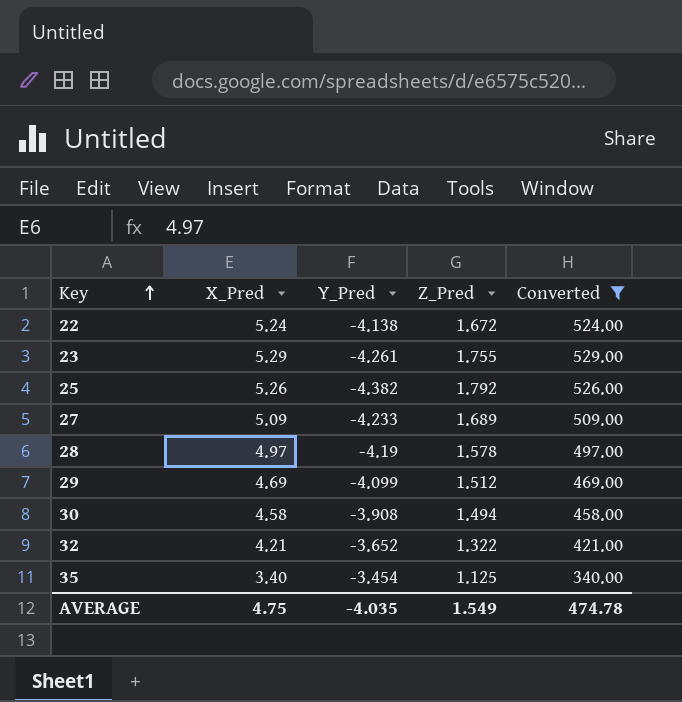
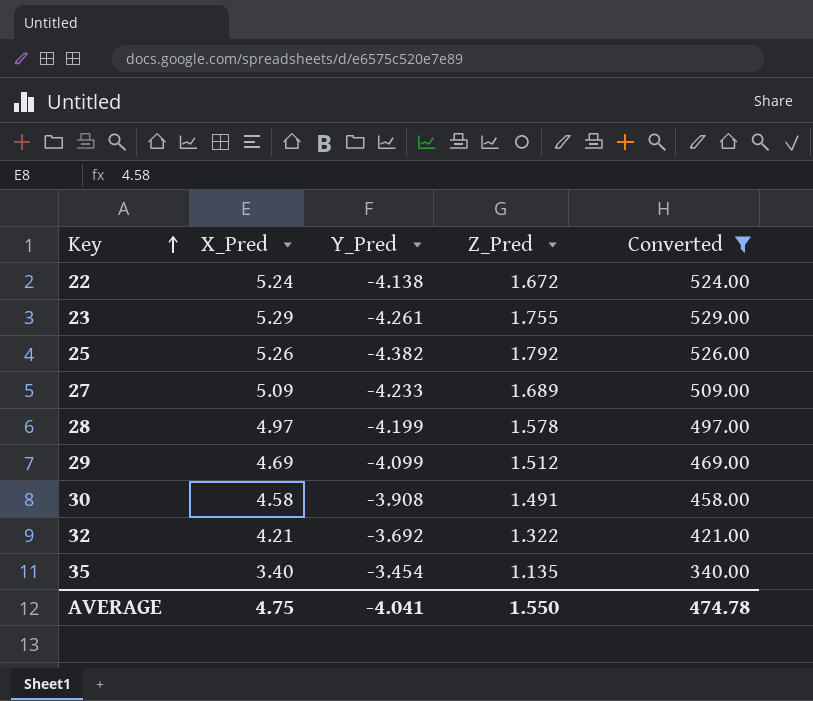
28 | Y_Pred: -4.19 -> -4.199
30 | Z_Pred: 1.494 -> 1.491
32 | Y_Pred: -3.652 -> -3.692
35 | Z_Pred: 1.125 -> 1.135
AVERAGE | Y_Pred: -4.035 -> -4.041
AVERAGE | Z_Pred: 1.549 -> 1.550

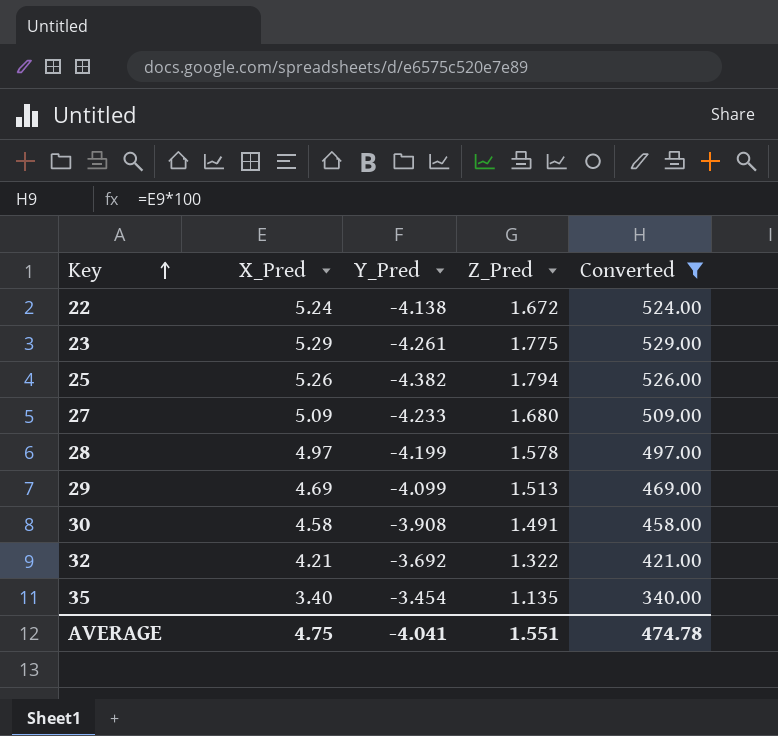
23 | Z_Pred: 1.755 -> 1.775
25 | Z_Pred: 1.792 -> 1.794
27 | Z_Pred: 1.689 -> 1.680
29 | Z_Pred: 1.512 -> 1.513
AVERAGE | Z_Pred: 1.550 -> 1.551

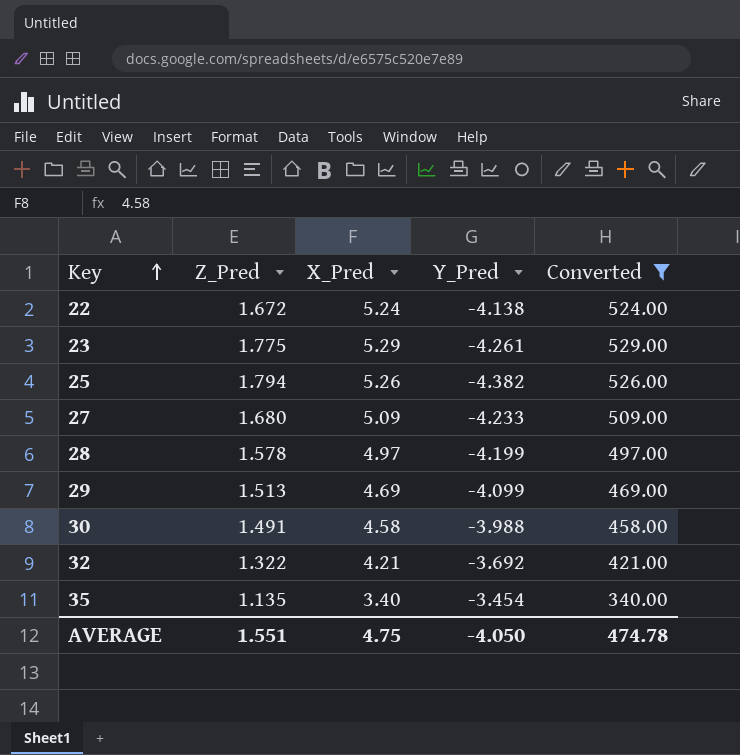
column Z_Pred | position: 4 -> 2
30 | Y_Pred: -3.908 -> -3.988
AVERAGE | Y_Pred: -4.041 -> -4.050

